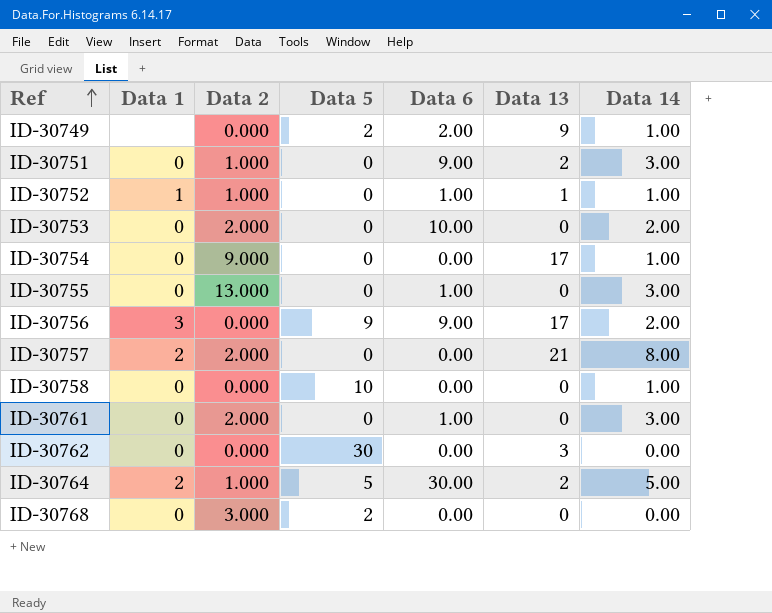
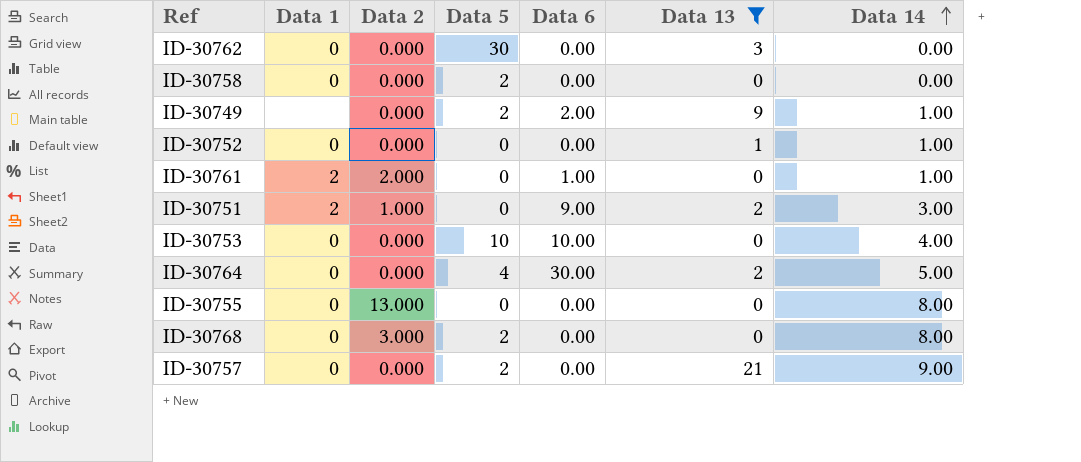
filter: none -> Data 13 != 17
row order: Ref ascending -> Data 14 ascending
ID-30758 | Data 5: 10 -> 2
ID-30758 | Data 14: 1.00 -> 0.00
ID-30752 | Data 1: 1 -> 0
ID-30752 | Data 2: 1.000 -> 0.000
ID-30752 | Data 6: 1.00 -> 0.00
ID-30761 | Data 1: 0 -> 2
ID-30761 | Data 14: 3.00 -> 1.00
ID-30751 | Data 1: 0 -> 2
ID-30753 | Data 2: 2.000 -> 0.000
ID-30753 | Data 5: 0 -> 10
ID-30753 | Data 14: 2.00 -> 4.00
ID-30764 | Data 1: 2 -> 0
ID-30764 | Data 2: 1.000 -> 0.000
ID-30764 | Data 5: 5 -> 4
ID-30755 | Data 6: 1.00 -> 0.00
ID-30755 | Data 14: 3.00 -> 8.00
ID-30768 | Data 14: 0.00 -> 8.00
ID-30757 | Data 1: 2 -> 0
ID-30757 | Data 2: 2.000 -> 0.000
ID-30757 | Data 5: 0 -> 2
ID-30757 | Data 14: 8.00 -> 9.00

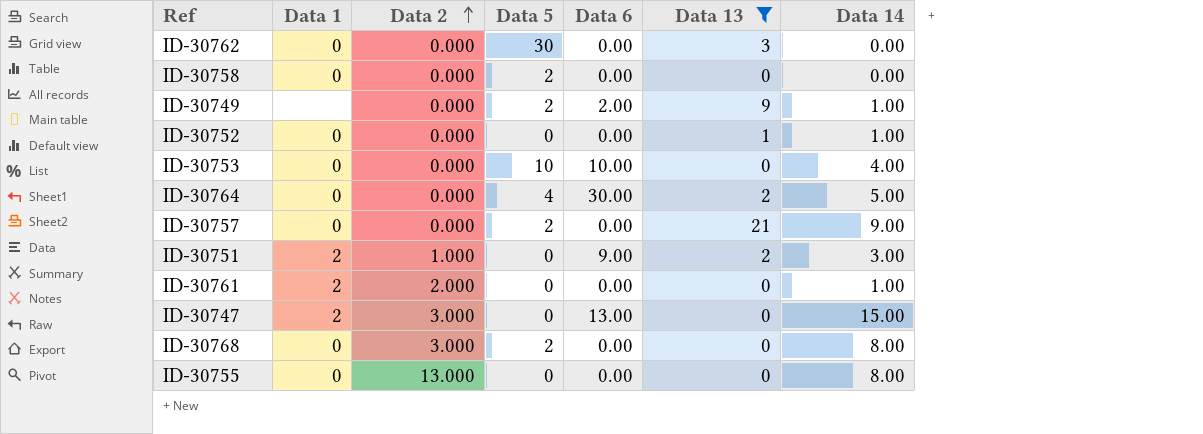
row order: Data 14 ascending -> Data 2 ascending
ID-30761 | Data 6: 1.00 -> 0.00
row ID-30747: none -> 2 | 3.000 | 0 | 13.00 | 0 | 15.00

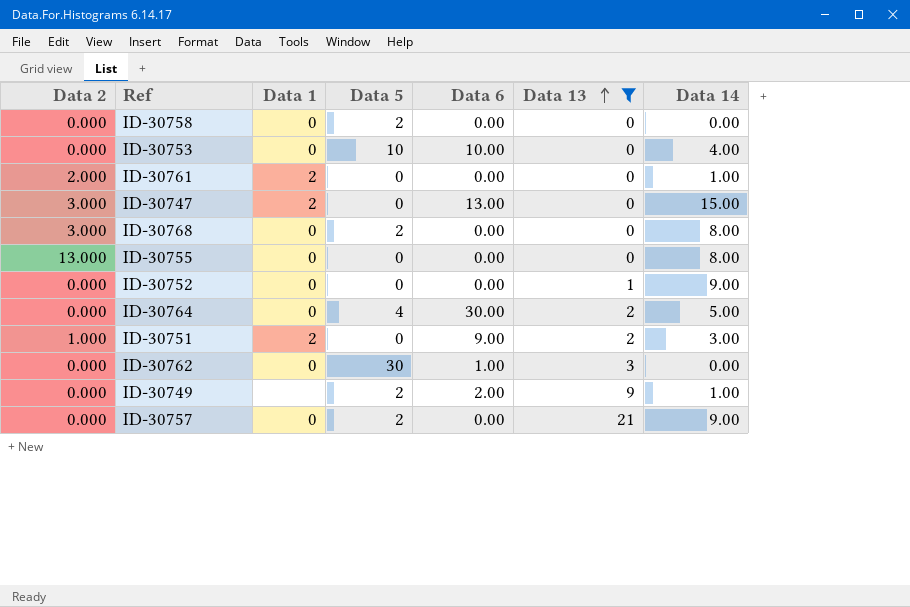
row order: Data 2 ascending -> Data 13 ascending
column Data 2 | position: 3 -> 1
ID-30752 | Data 14: 1.00 -> 9.00
ID-30762 | Data 6: 0.00 -> 1.00

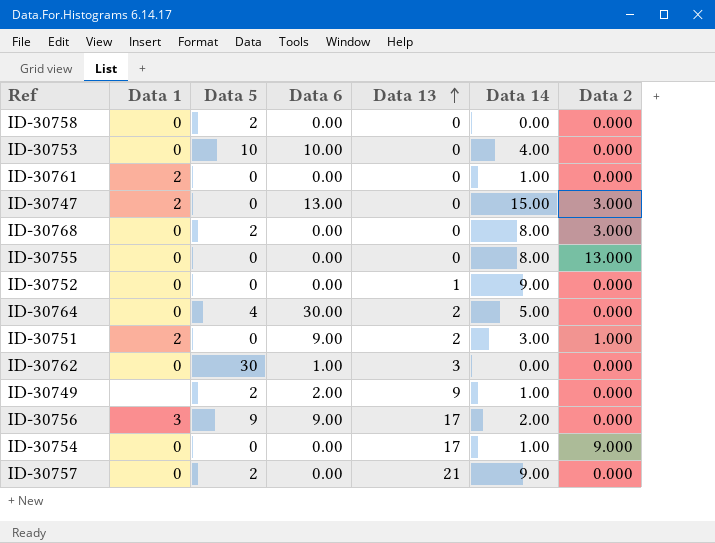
filter: Data 13 != 17 -> none
column Data 2 | position: 1 -> 7
ID-30761 | Data 2: 2.000 -> 0.000

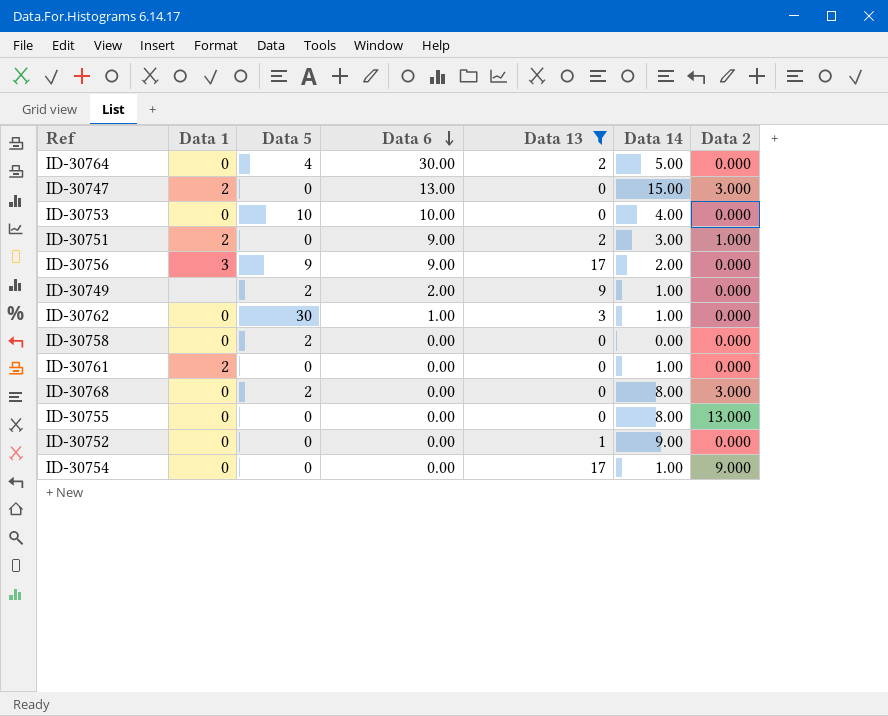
filter: none -> Data 13 != 21
row order: Data 13 ascending -> Data 6 descending
ID-30762 | Data 14: 0.00 -> 1.00

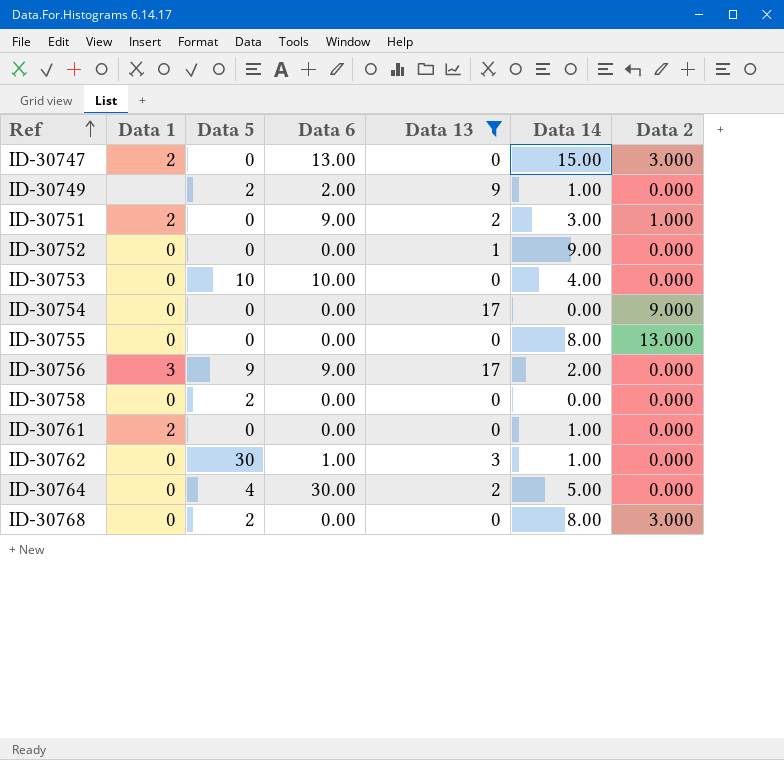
row order: Data 6 descending -> Ref ascending
ID-30754 | Data 14: 1.00 -> 0.00

